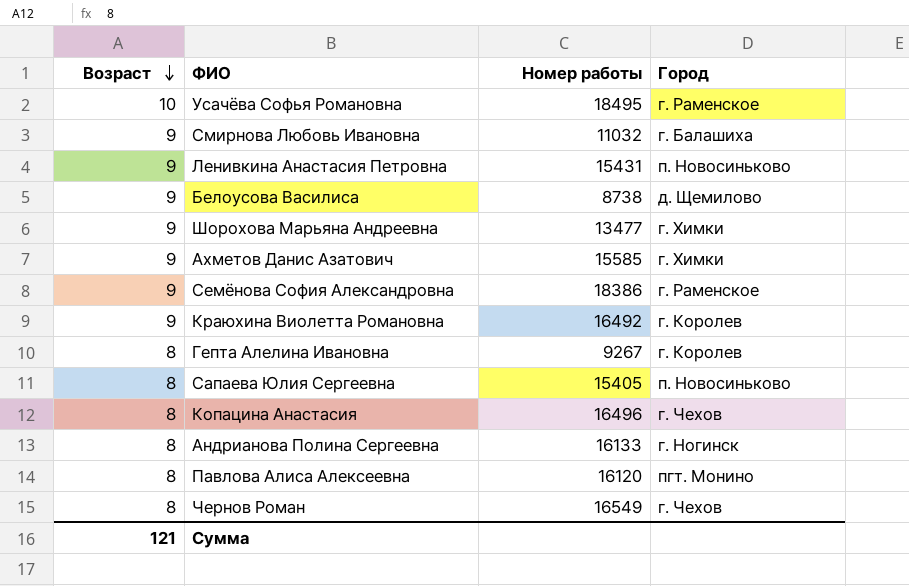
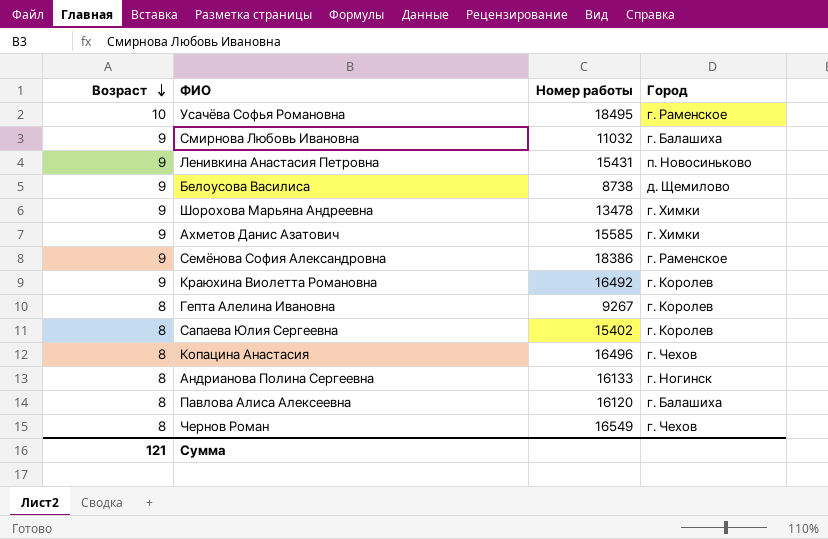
Шорохова Марьяна Андреевна | Номер работы: 13477 -> 13478
Сапаева Юлия Сергеевна | Номер работы: 15405 -> 15402
Сапаева Юлия Сергеевна | Город: п. Новосиньково -> г. Королев
Павлова Алиса Алексеевна | Город: пгт. Монино -> г. Балашиха

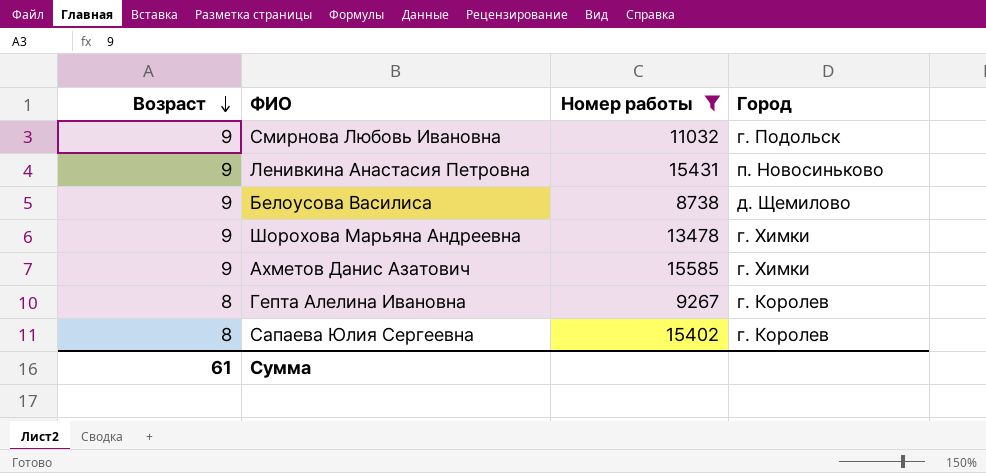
filter: none -> Номер работы <= 15585
Смирнова Любовь Ивановна | Город: г. Балашиха -> г. Подольск
Сумма | Возраст: 121 -> 61

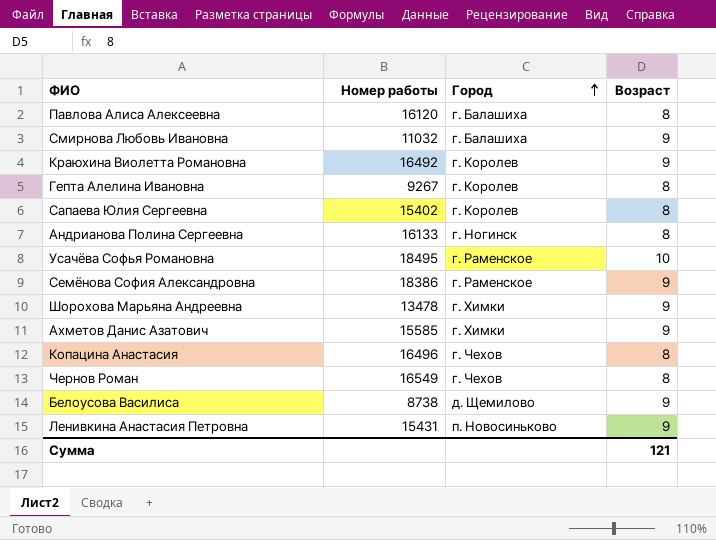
filter: Номер работы <= 15585 -> none
row order: Возраст descending -> Город ascending
column Возраст | position: 1 -> 4
Смирнова Любовь Ивановна | Город: г. Подольск -> г. Балашиха
Сумма | Возраст: 61 -> 121

